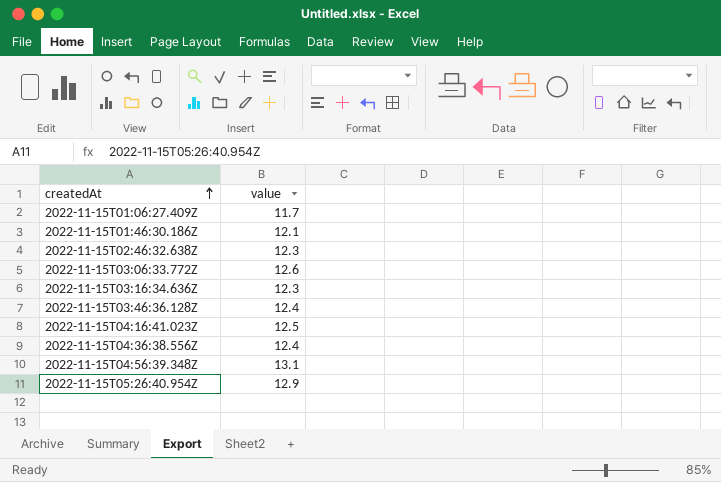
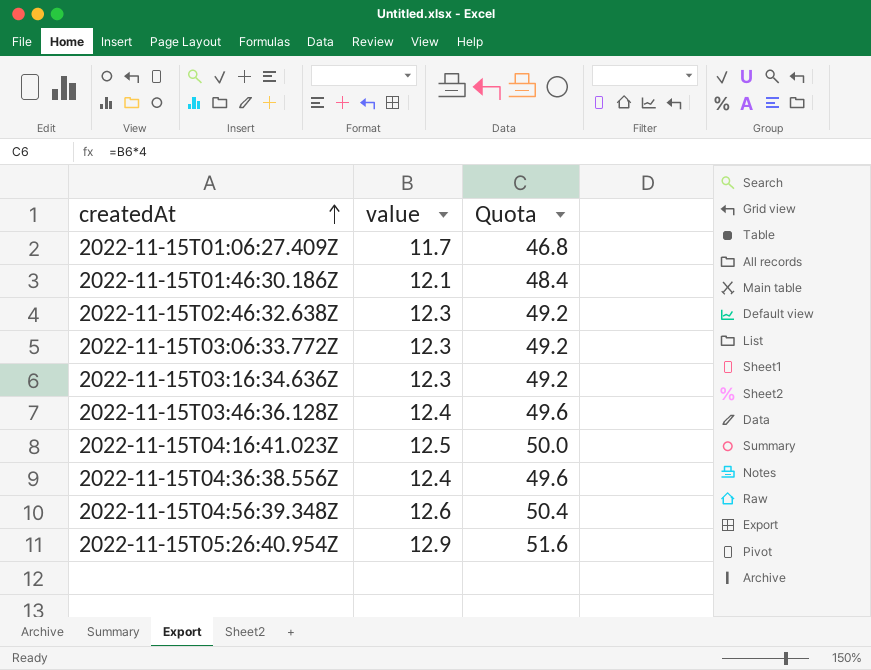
column Quota | formula: none -> [value] * 4
2022-11-15T03:06:33.772Z | value: 12.6 -> 12.3
2022-11-15T04:56:39.348Z | value: 13.1 -> 12.6

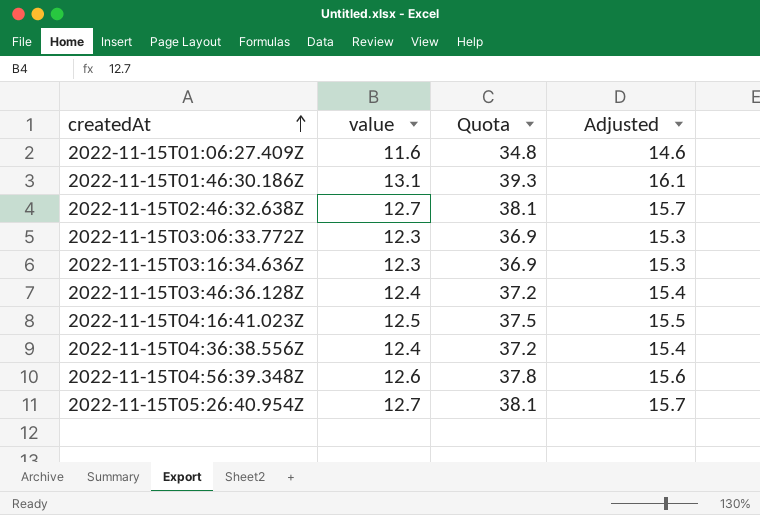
column Quota | formula: [value] * 4 -> [value] * 3
column Adjusted | formula: none -> [value] + 3
2022-11-15T01:06:27.409Z | value: 11.7 -> 11.6
2022-11-15T01:46:30.186Z | value: 12.1 -> 13.1
2022-11-15T02:46:32.638Z | value: 12.3 -> 12.7
2022-11-15T05:26:40.954Z | value: 12.9 -> 12.7

